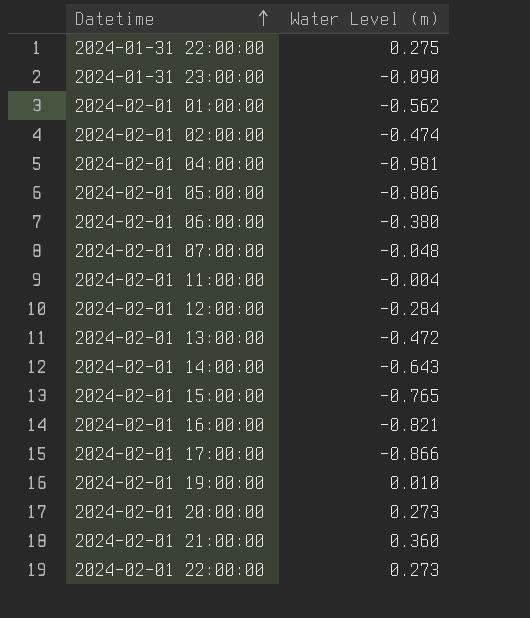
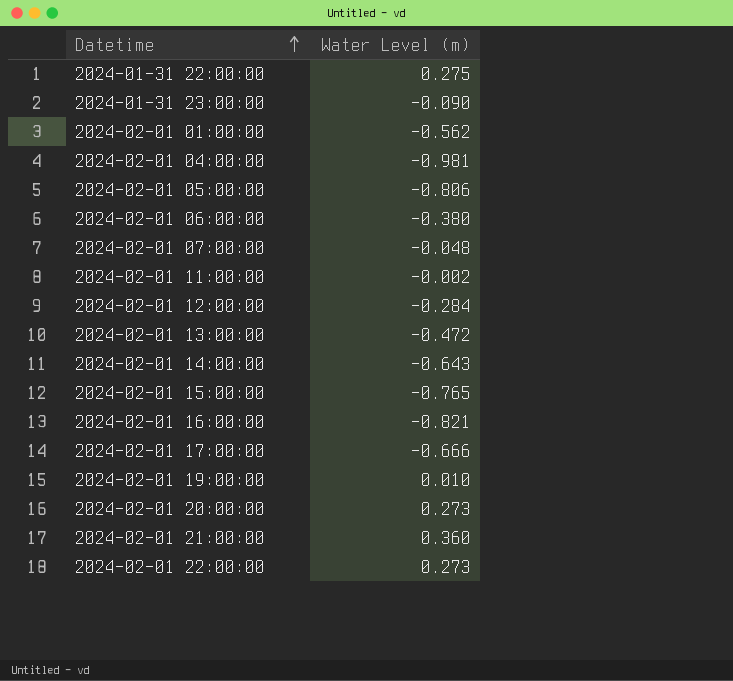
row 2024-02-01 02:00:00: -0.474 -> none
2024-02-01 11:00:00 | Water Level (m): -0.004 -> -0.002
2024-02-01 17:00:00 | Water Level (m): -0.866 -> -0.666

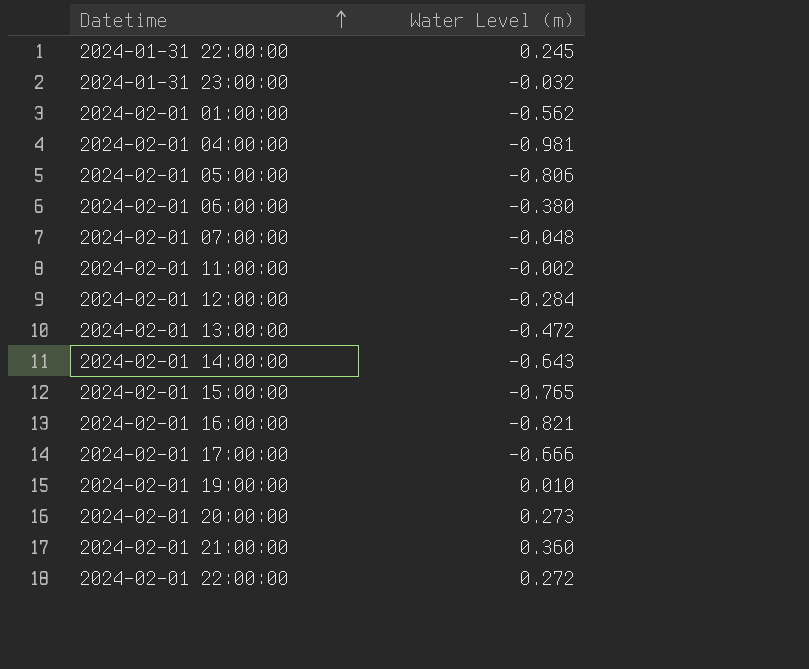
2024-01-31 22:00:00 | Water Level (m): 0.275 -> 0.245
2024-01-31 23:00:00 | Water Level (m): -0.090 -> -0.032
2024-02-01 22:00:00 | Water Level (m): 0.273 -> 0.272

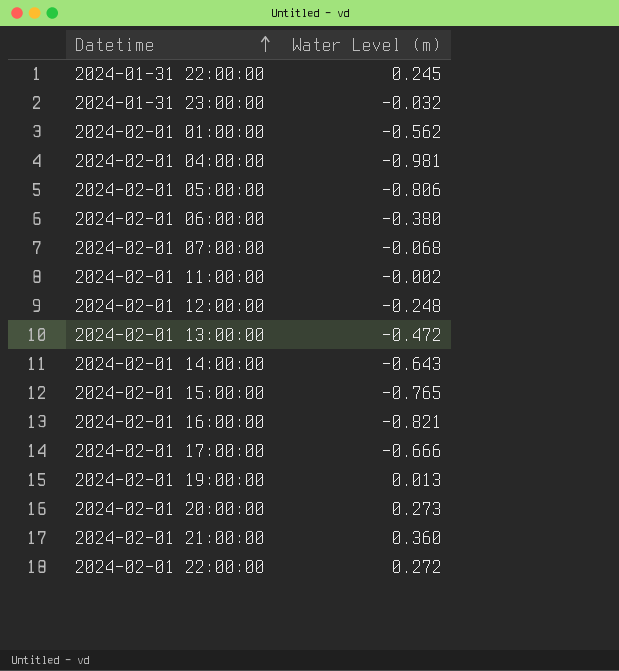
2024-02-01 07:00:00 | Water Level (m): -0.048 -> -0.068
2024-02-01 12:00:00 | Water Level (m): -0.284 -> -0.248
2024-02-01 19:00:00 | Water Level (m): 0.010 -> 0.013

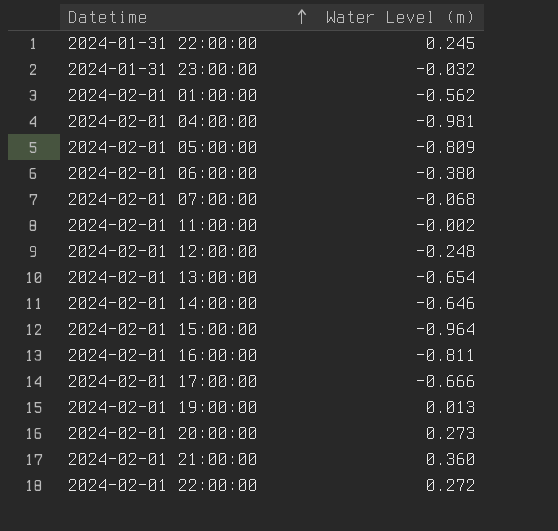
2024-02-01 05:00:00 | Water Level (m): -0.806 -> -0.809
2024-02-01 13:00:00 | Water Level (m): -0.472 -> -0.654
2024-02-01 14:00:00 | Water Level (m): -0.643 -> -0.646
2024-02-01 15:00:00 | Water Level (m): -0.765 -> -0.964
2024-02-01 16:00:00 | Water Level (m): -0.821 -> -0.811

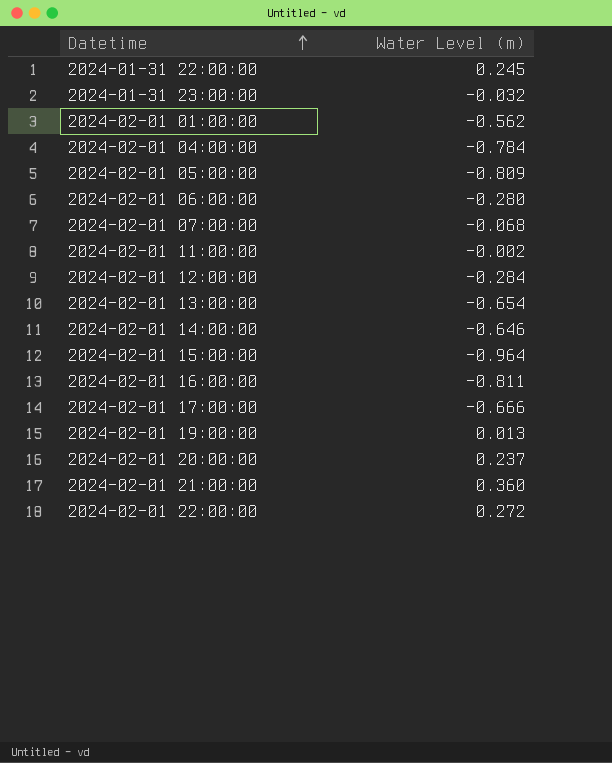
2024-02-01 04:00:00 | Water Level (m): -0.981 -> -0.784
2024-02-01 06:00:00 | Water Level (m): -0.380 -> -0.280
2024-02-01 12:00:00 | Water Level (m): -0.248 -> -0.284
2024-02-01 20:00:00 | Water Level (m): 0.273 -> 0.237

